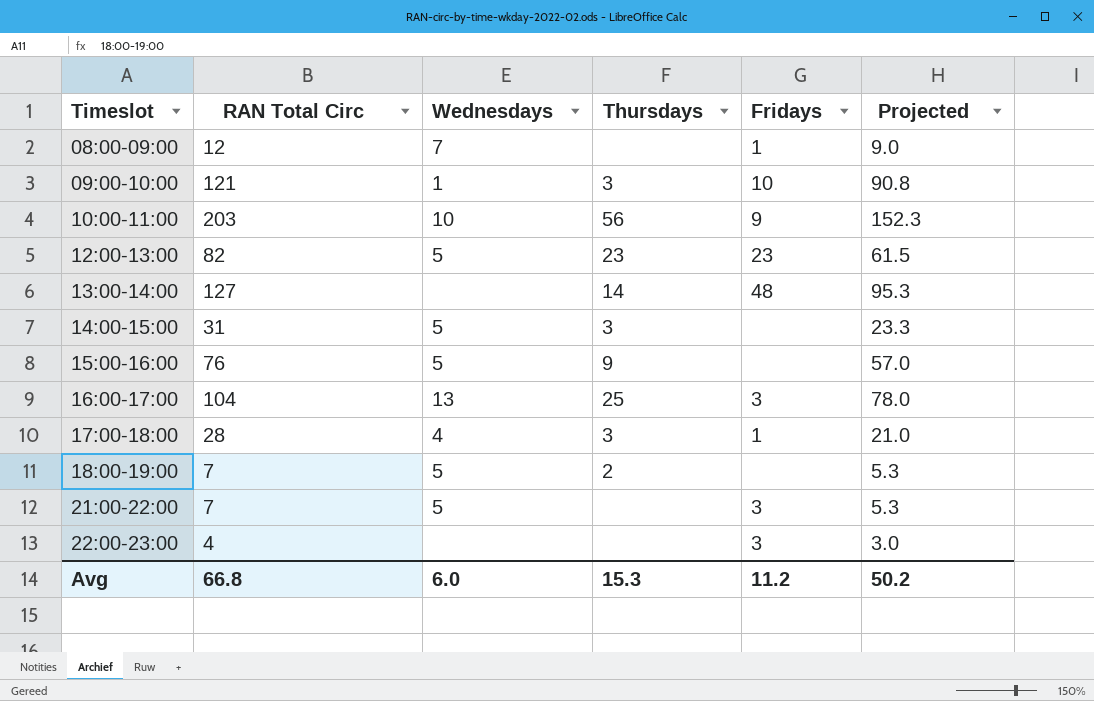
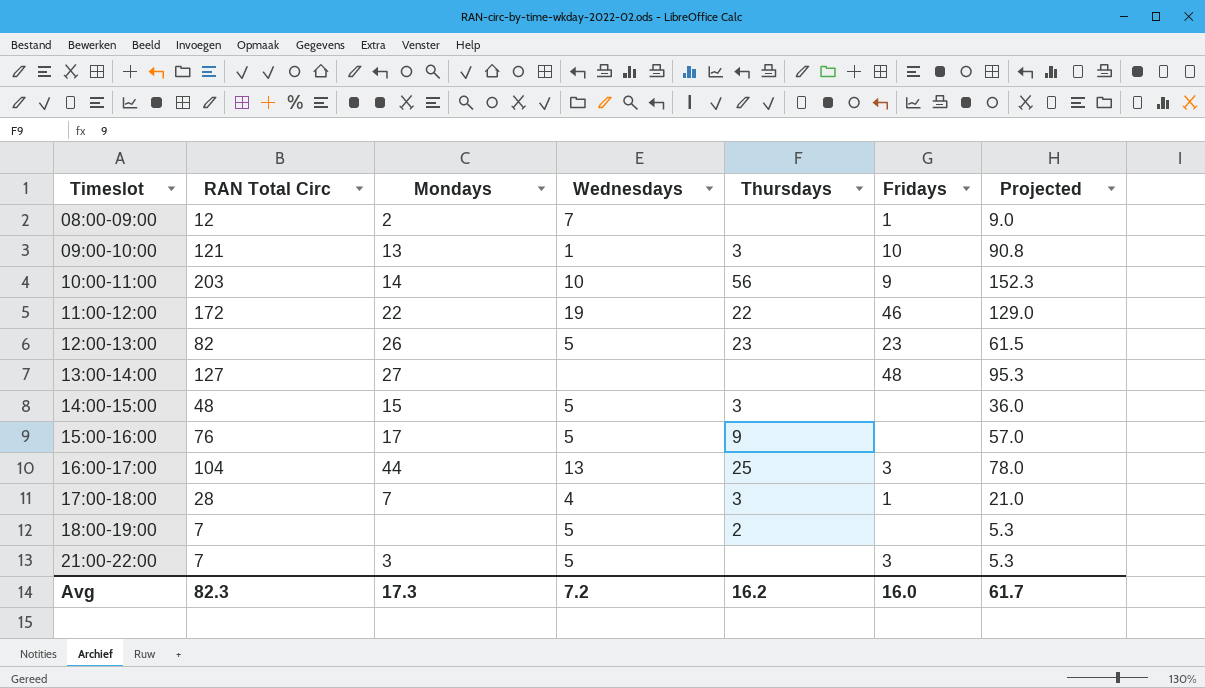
column Mondays | position: none -> 3
row 22:00-23:00: 4 | none | none | 3 | 3.0 -> none
row 11:00-12:00: none -> 172 | 22 | 19 | 22 | 46 | 129.0
13:00-14:00 | Thursdays: 14 -> none
14:00-15:00 | RAN Total Circ: 31 -> 48
14:00-15:00 | Projected: 23.3 -> 36.0
Avg | RAN Total Circ: 66.8 -> 82.3
Avg | Wednesdays: 6.0 -> 7.2
Avg | Thursdays: 15.3 -> 16.2
Avg | Fridays: 11.2 -> 16.0
Avg | Projected: 50.2 -> 61.7

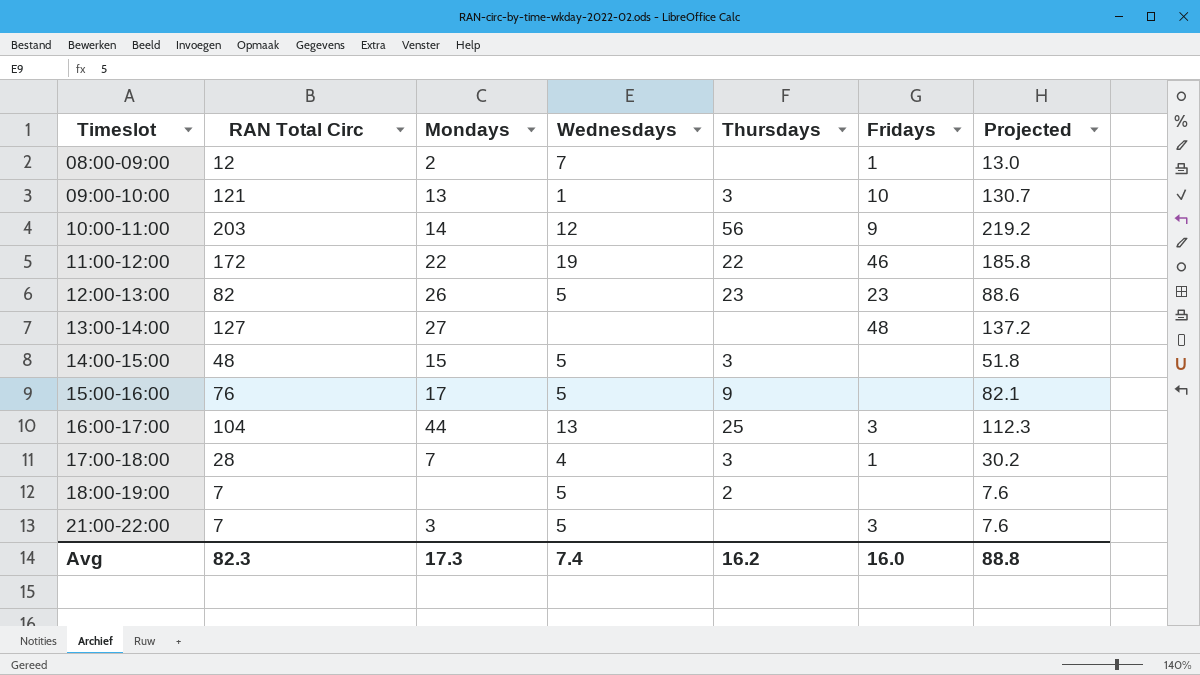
column Projected | formula: [RAN Total Circ] * 0.75 -> [RAN Total Circ] * 1.08
10:00-11:00 | Wednesdays: 10 -> 12
Avg | Wednesdays: 7.2 -> 7.4
Avg | Projected: 61.7 -> 88.8

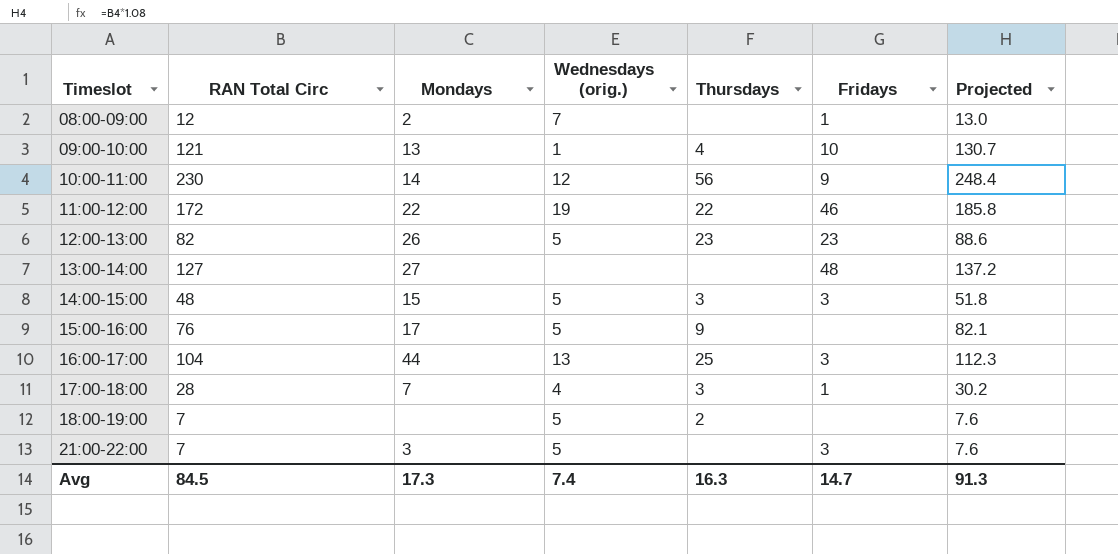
column name: Wednesdays -> Wednesdays (orig.)
09:00-10:00 | Thursdays: 3 -> 4
10:00-11:00 | RAN Total Circ: 203 -> 230
10:00-11:00 | Projected: 219.2 -> 248.4
14:00-15:00 | Fridays: none -> 3
Avg | RAN Total Circ: 82.3 -> 84.5
Avg | Thursdays: 16.2 -> 16.3
Avg | Fridays: 16.0 -> 14.7
Avg | Projected: 88.8 -> 91.3

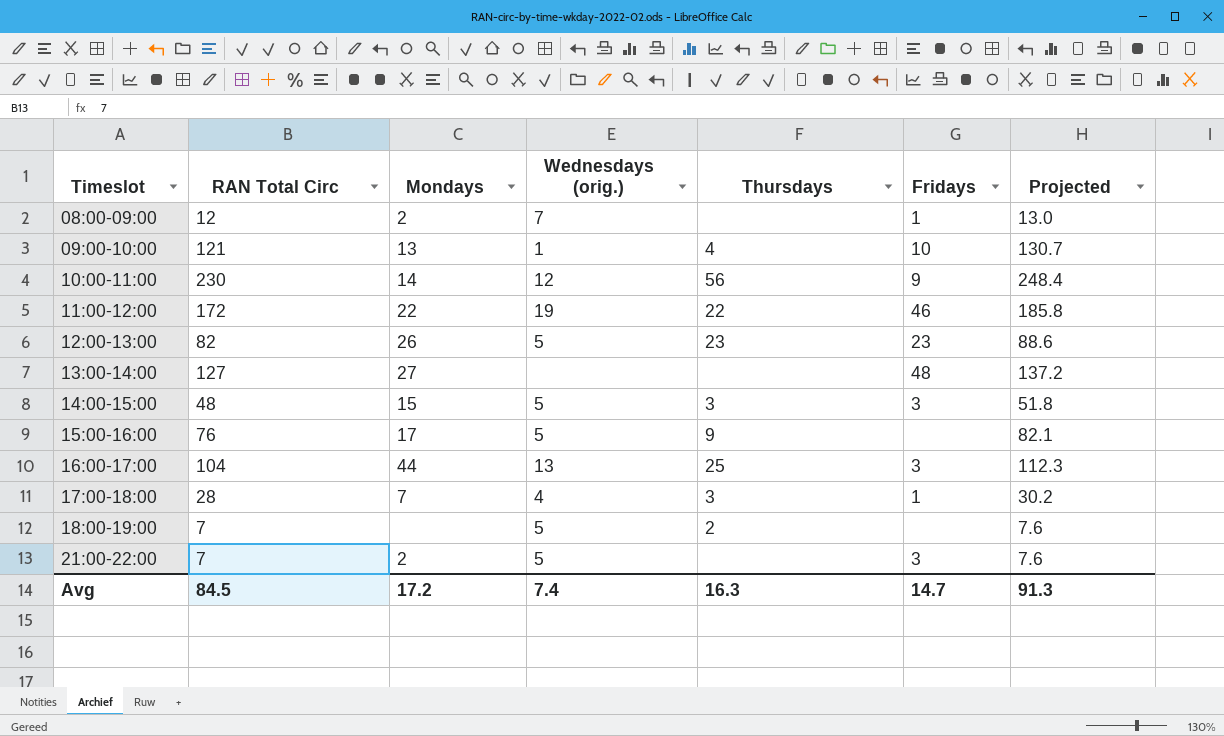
21:00-22:00 | Mondays: 3 -> 2
Avg | Mondays: 17.3 -> 17.2

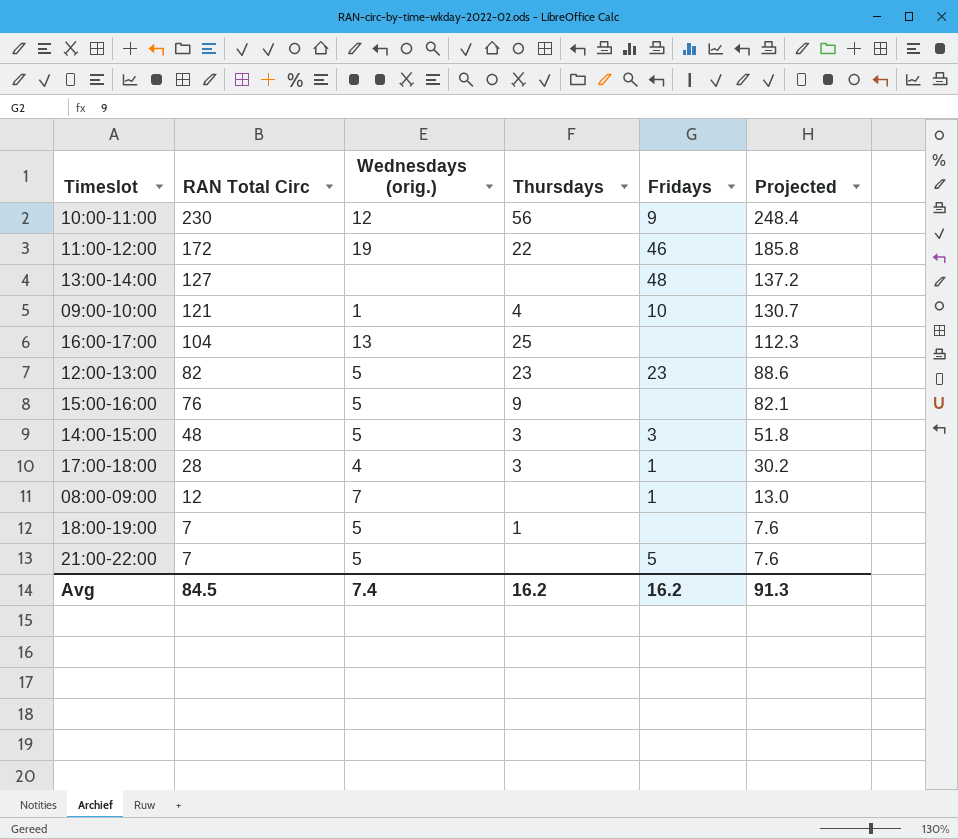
row order: Timeslot ascending -> RAN Total Circ descending
column Mondays | position: 3 -> none
16:00-17:00 | Fridays: 3 -> none
18:00-19:00 | Thursdays: 2 -> 1
21:00-22:00 | Fridays: 3 -> 5
Avg | Thursdays: 16.3 -> 16.2
Avg | Fridays: 14.7 -> 16.2

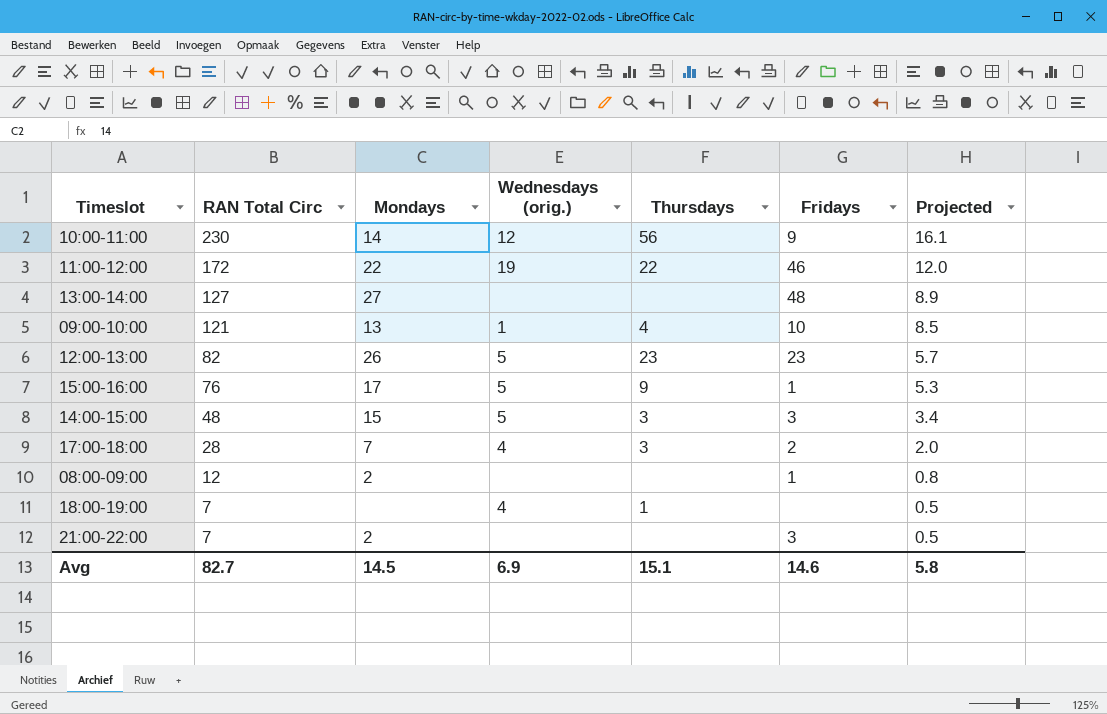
column Mondays | position: none -> 3
column Projected | formula: [RAN Total Circ] * 1.08 -> [RAN Total Circ] * 0.07
row 16:00-17:00: 104 | 13 | 25 | none | 112.3 -> none
15:00-16:00 | Fridays: none -> 1
17:00-18:00 | Fridays: 1 -> 2
08:00-09:00 | Wednesdays (orig.): 7 -> none
18:00-19:00 | Wednesdays (orig.): 5 -> 4
21:00-22:00 | Wednesdays (orig.): 5 -> none
21:00-22:00 | Fridays: 5 -> 3
Avg | RAN Total Circ: 84.5 -> 82.7
Avg | Wednesdays (orig.): 7.4 -> 6.9
Avg | Thursdays: 16.2 -> 15.1
Avg | Fridays: 16.2 -> 14.6
Avg | Projected: 91.3 -> 5.8

